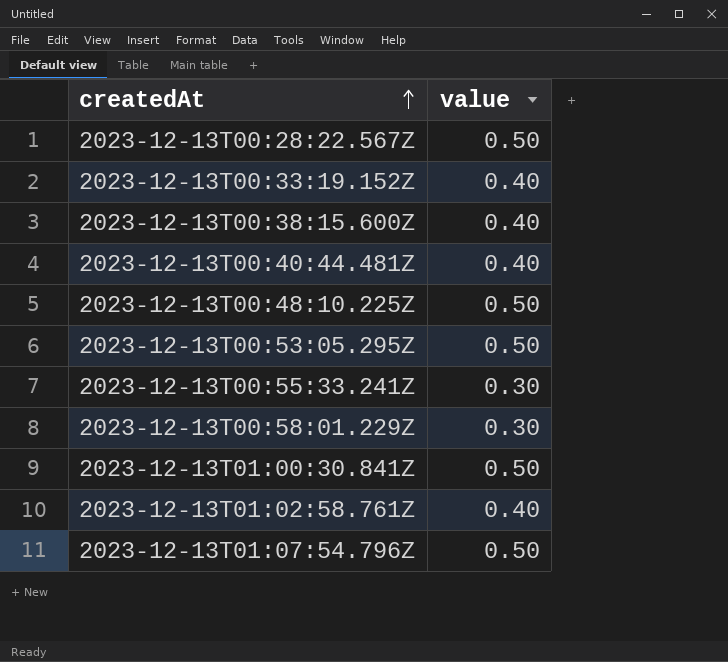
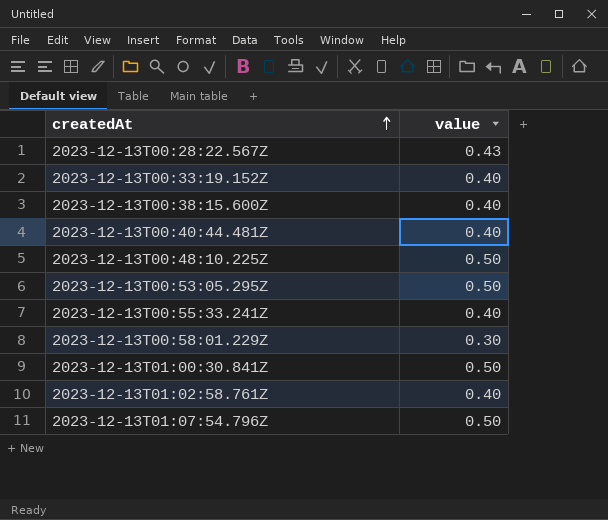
2023-12-13T00:28:22.567Z | value: 0.50 -> 0.43
2023-12-13T00:55:33.241Z | value: 0.30 -> 0.40

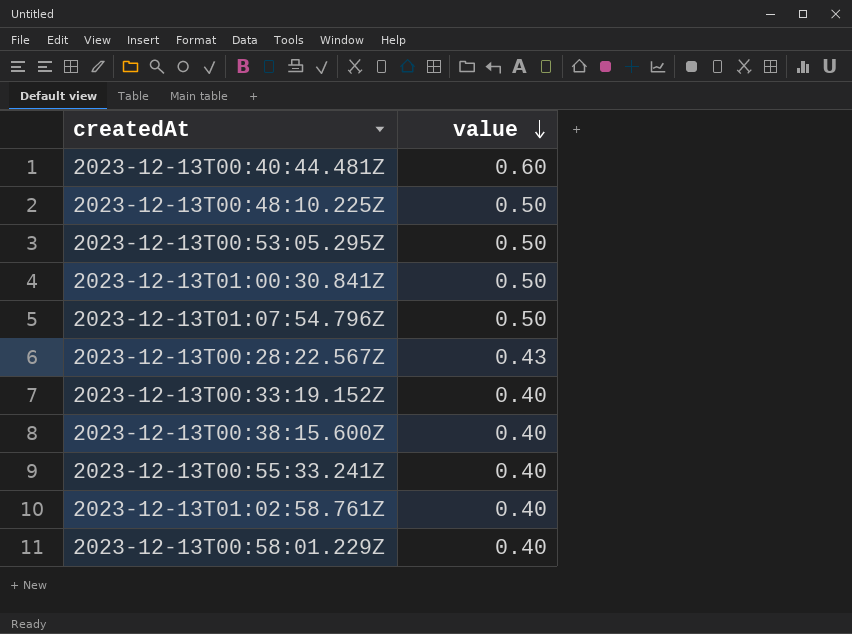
row order: createdAt ascending -> value descending
2023-12-13T00:40:44.481Z | value: 0.40 -> 0.60
2023-12-13T00:58:01.229Z | value: 0.30 -> 0.40

